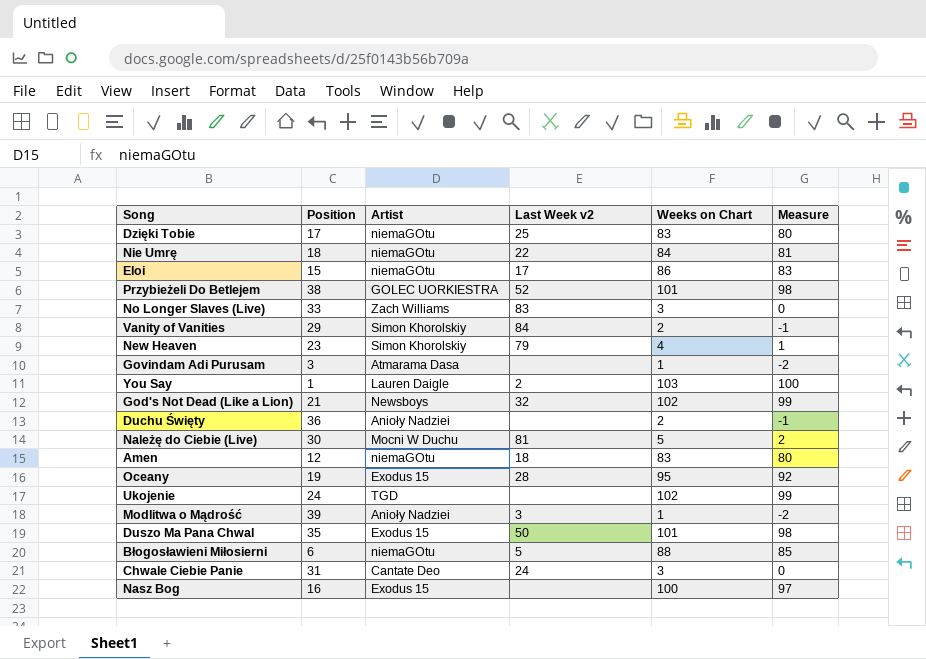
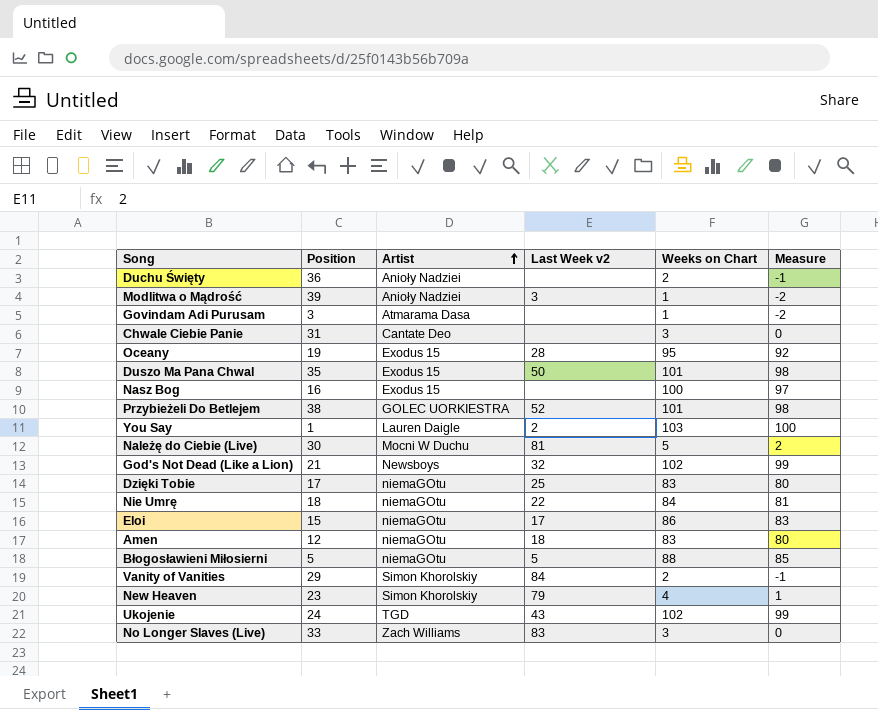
row order: none -> Artist ascending
Chwale Ciebie Panie | Last Week v2: 24 -> none
Błogosławieni Miłosierni | Position: 6 -> 5
Ukojenie | Last Week v2: none -> 43

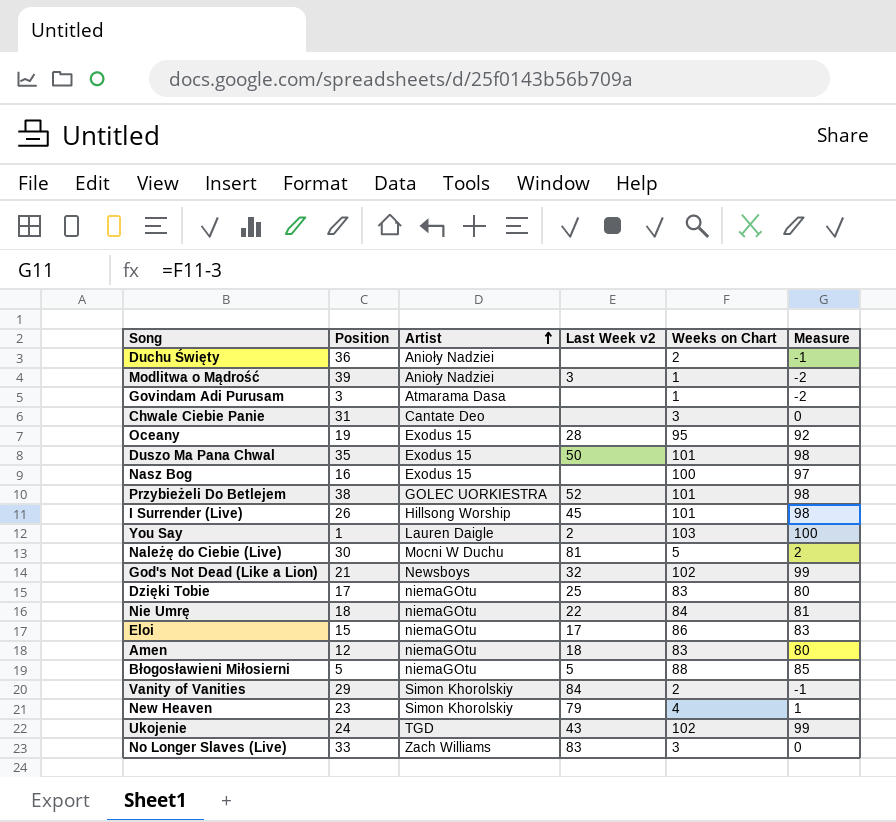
row I Surrender (Live): none -> 26 | Hillsong Worship | 45 | 101 | 98

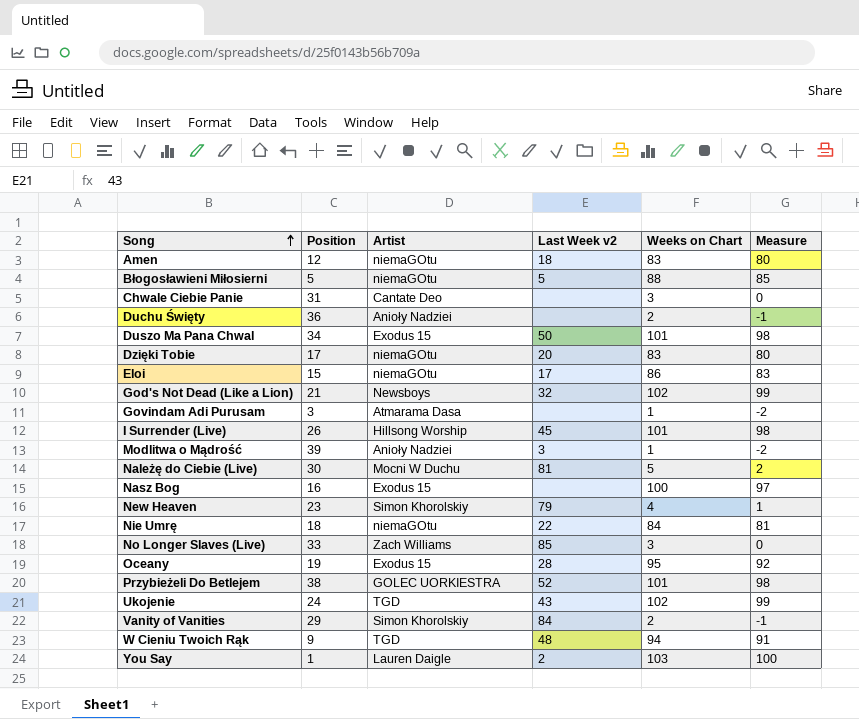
row order: Artist ascending -> Song ascending
Duszo Ma Pana Chwal | Position: 35 -> 34
Dzięki Tobie | Last Week v2: 25 -> 20
No Longer Slaves (Live) | Last Week v2: 83 -> 85
row W Cieniu Twoich Rąk: none -> 9 | TGD | 48 | 94 | 91

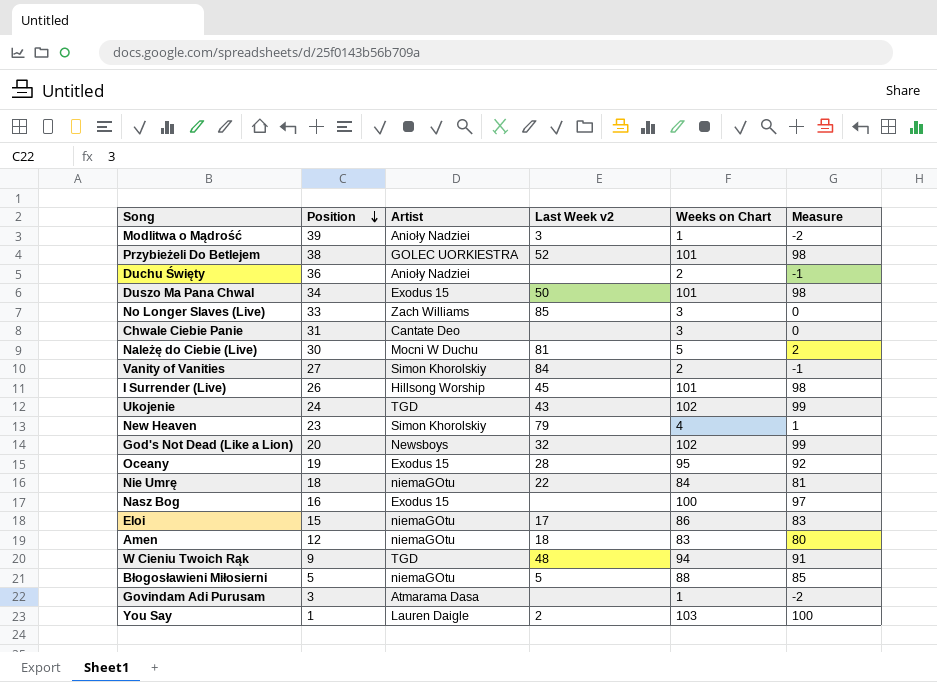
row order: Song ascending -> Position descending
row Dzięki Tobie: 17 | niemaGOtu | 20 | 83 | 80 -> none
Vanity of Vanities | Position: 29 -> 27
God's Not Dead (Like a Lion) | Position: 21 -> 20

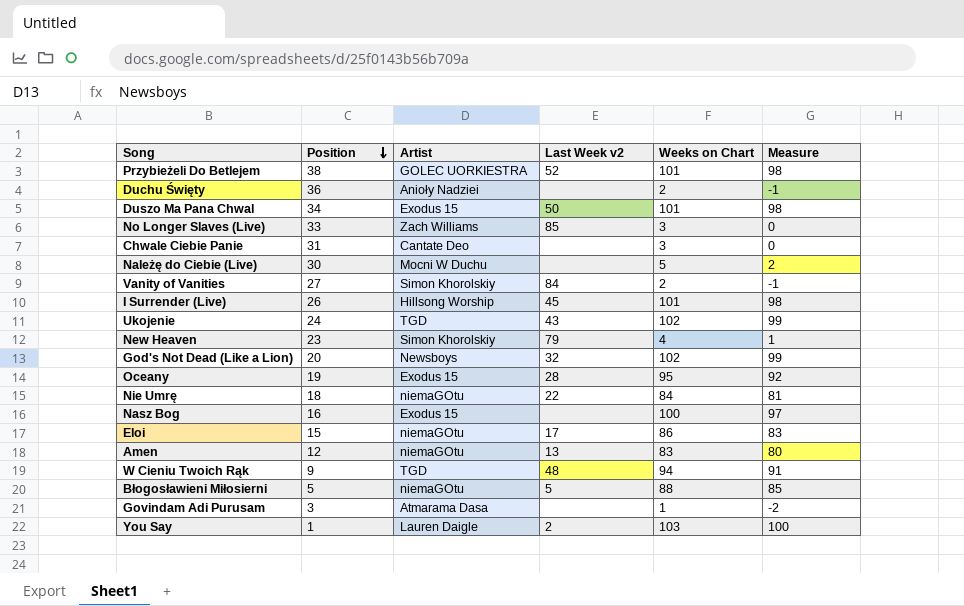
row Modlitwa o Mądrość: 39 | Anioły Nadziei | 3 | 1 | -2 -> none
Należę do Ciebie (Live) | Last Week v2: 81 -> none
Amen | Last Week v2: 18 -> 13

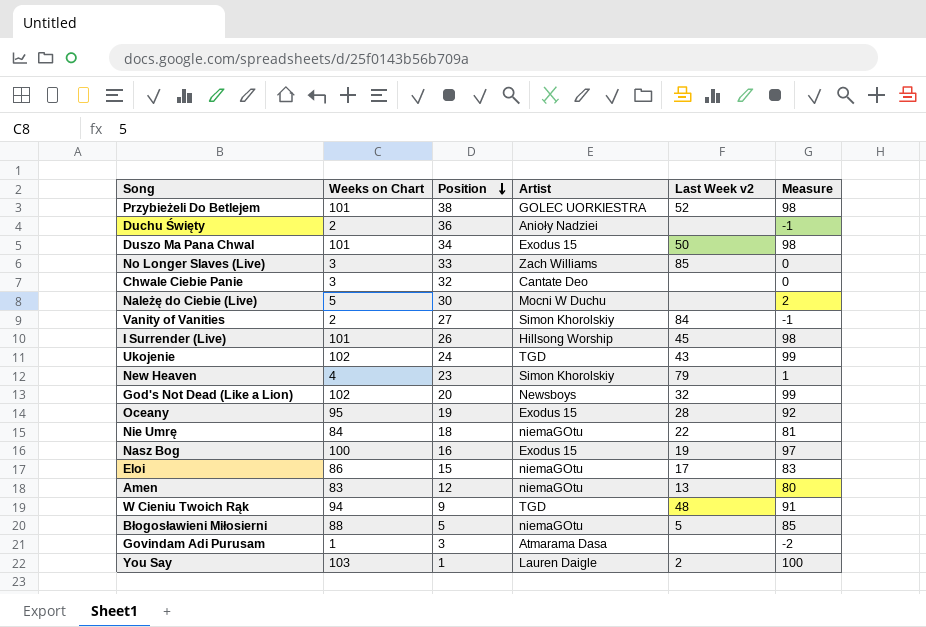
column Weeks on Chart | position: 5 -> 2
Chwale Ciebie Panie | Position: 31 -> 32
Nasz Bog | Last Week v2: none -> 19

